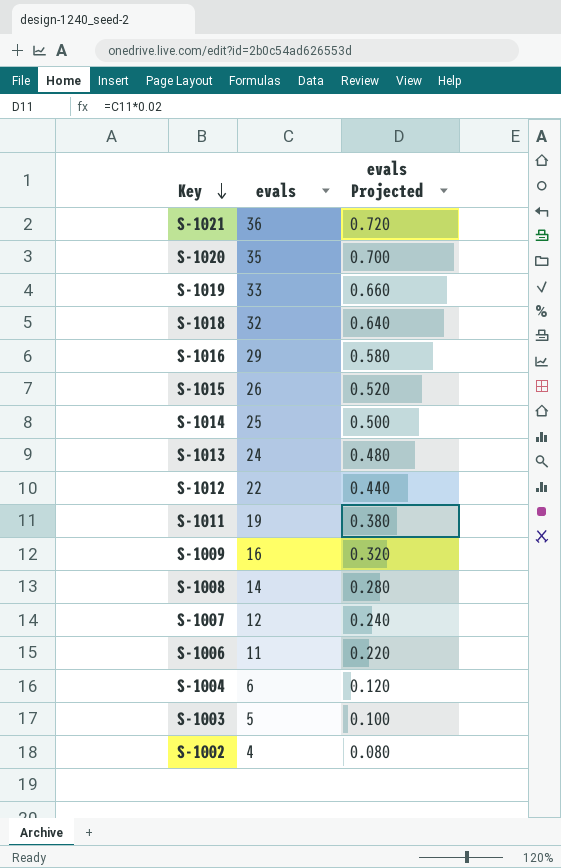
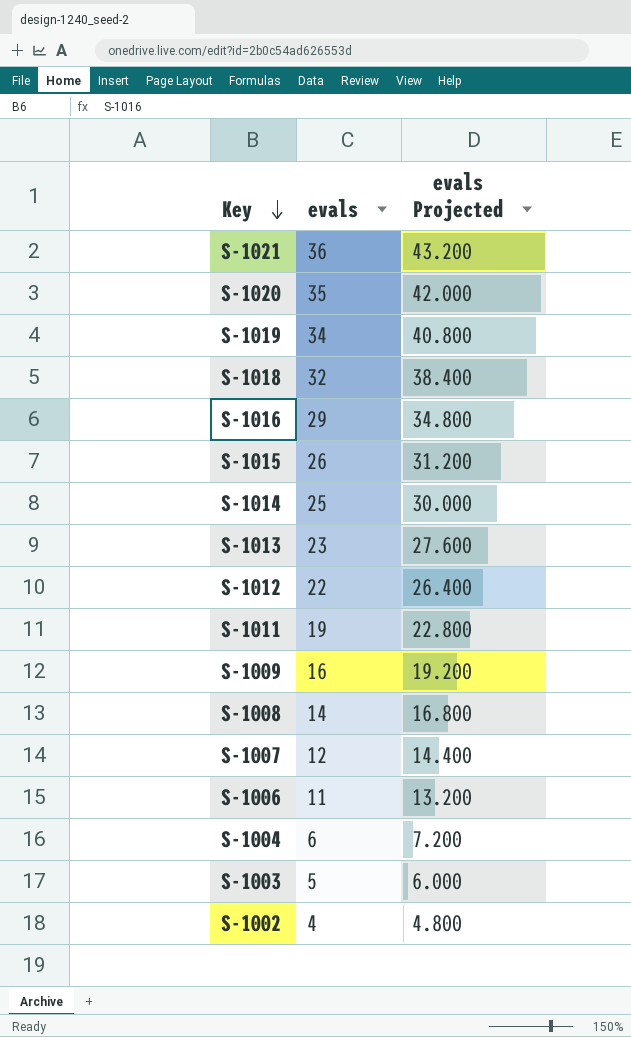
column evals Projected | formula: [evals] * 0.02 -> [evals] * 1.2
S-1019 | evals: 33 -> 34
S-1013 | evals: 24 -> 23

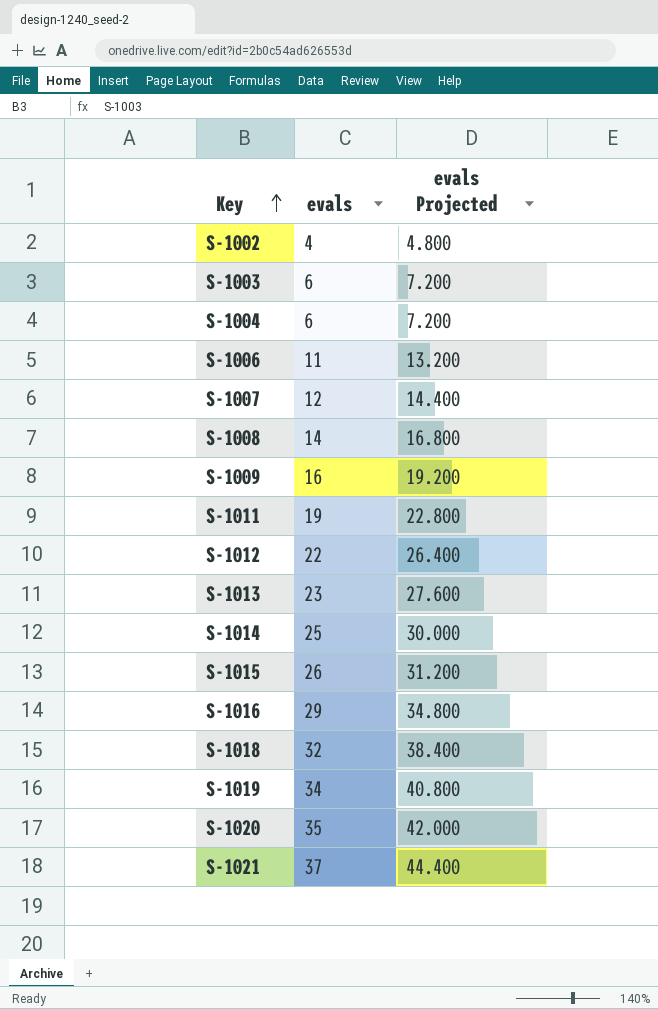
row order: Key descending -> Key ascending
S-1003 | evals: 5 -> 6
S-1003 | evals Projected: 6.000 -> 7.200
S-1021 | evals: 36 -> 37
S-1021 | evals Projected: 43.200 -> 44.400

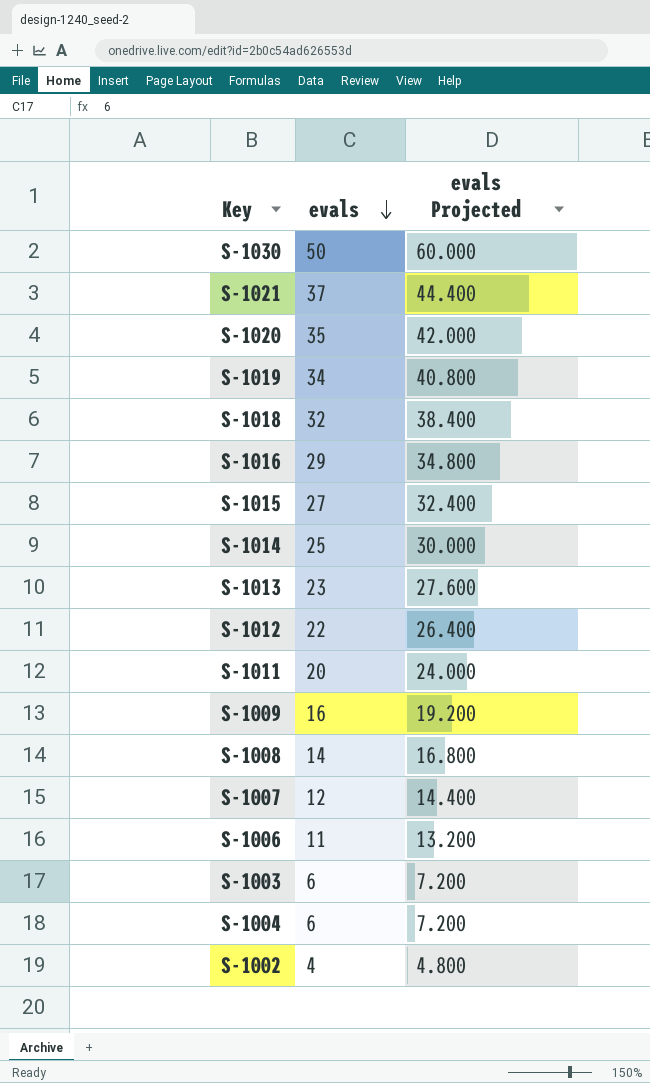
row order: Key ascending -> evals descending
row S-1030: none -> 50 | 60.000
S-1015 | evals: 26 -> 27
S-1015 | evals Projected: 31.200 -> 32.400
S-1011 | evals: 19 -> 20
S-1011 | evals Projected: 22.800 -> 24.000

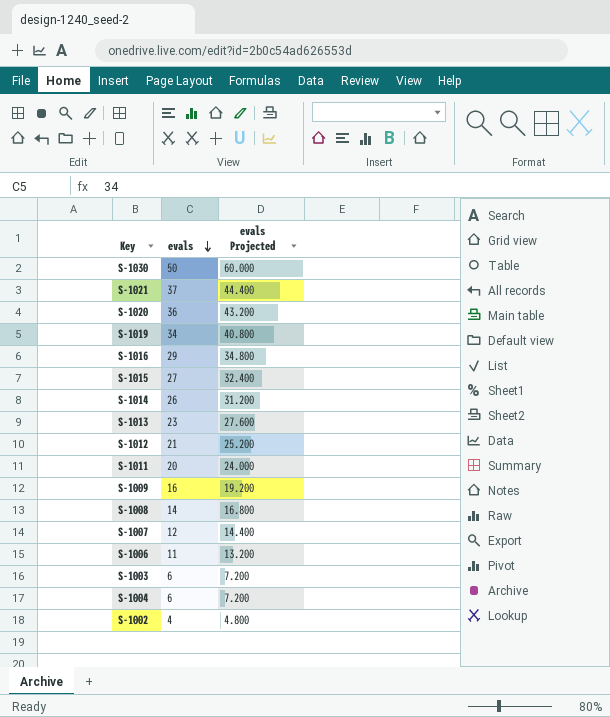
row S-1018: 32 | 38.400 -> none
S-1020 | evals: 35 -> 36
S-1020 | evals Projected: 42.000 -> 43.200
S-1014 | evals: 25 -> 26
S-1014 | evals Projected: 30.000 -> 31.200
S-1012 | evals: 22 -> 21
S-1012 | evals Projected: 26.400 -> 25.200

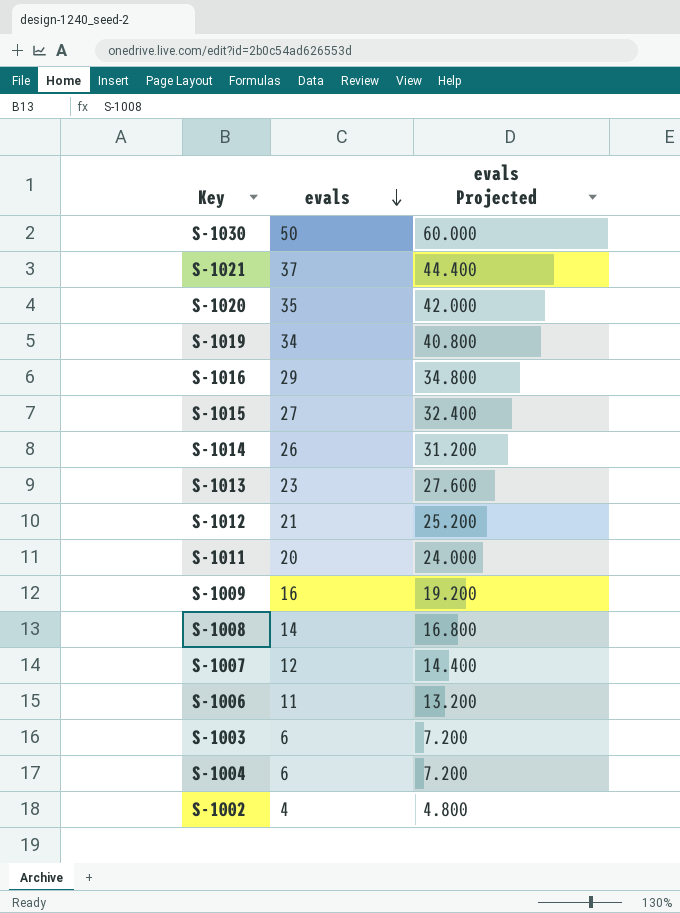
S-1020 | evals: 36 -> 35
S-1020 | evals Projected: 43.200 -> 42.000

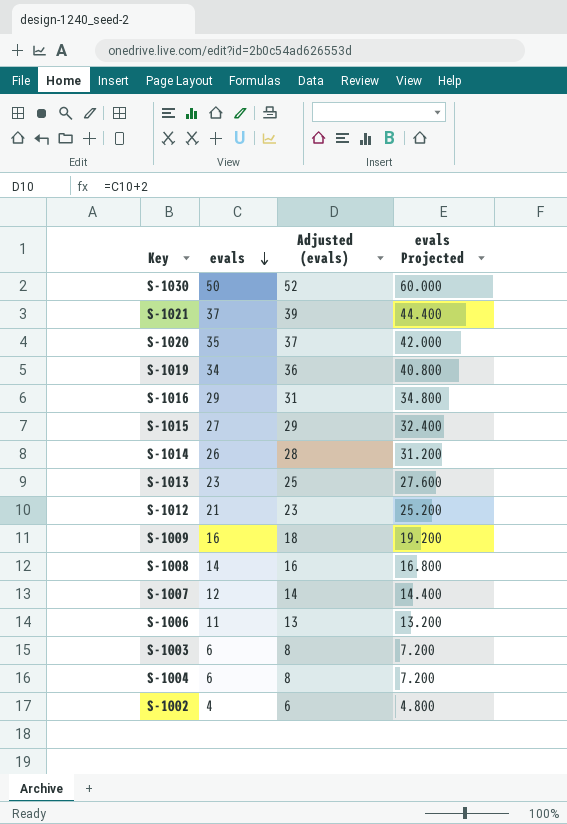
column Adjusted (evals) | formula: none -> [evals] + 2
row S-1011: 20 | 24.000 -> none

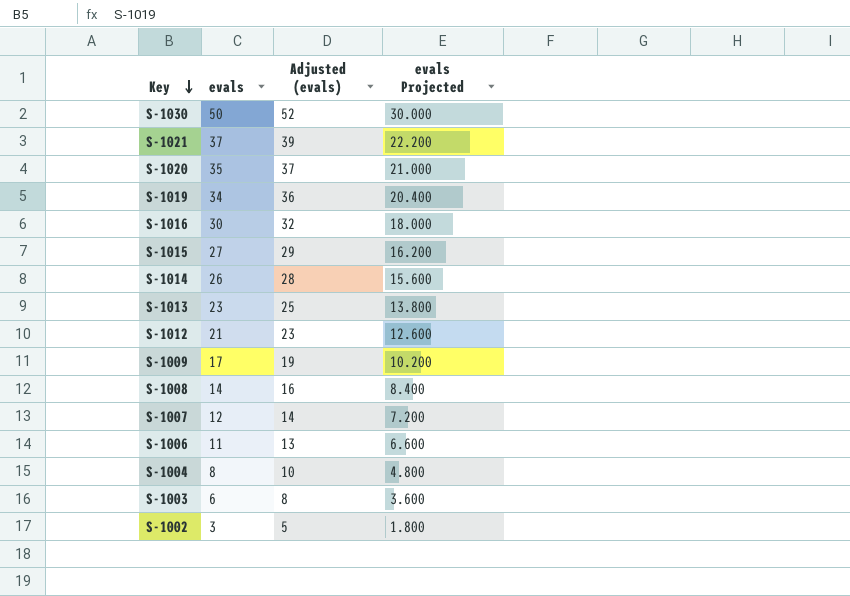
row order: evals descending -> Key descending
column evals Projected | formula: [evals] * 1.2 -> [evals] * 0.6
S-1016 | evals: 29 -> 30
S-1016 | Adjusted (evals): 31 -> 32
S-1009 | evals: 16 -> 17
S-1009 | Adjusted (evals): 18 -> 19
S-1004 | evals: 6 -> 8
S-1004 | Adjusted (evals): 8 -> 10
S-1002 | evals: 4 -> 3
S-1002 | Adjusted (evals): 6 -> 5

